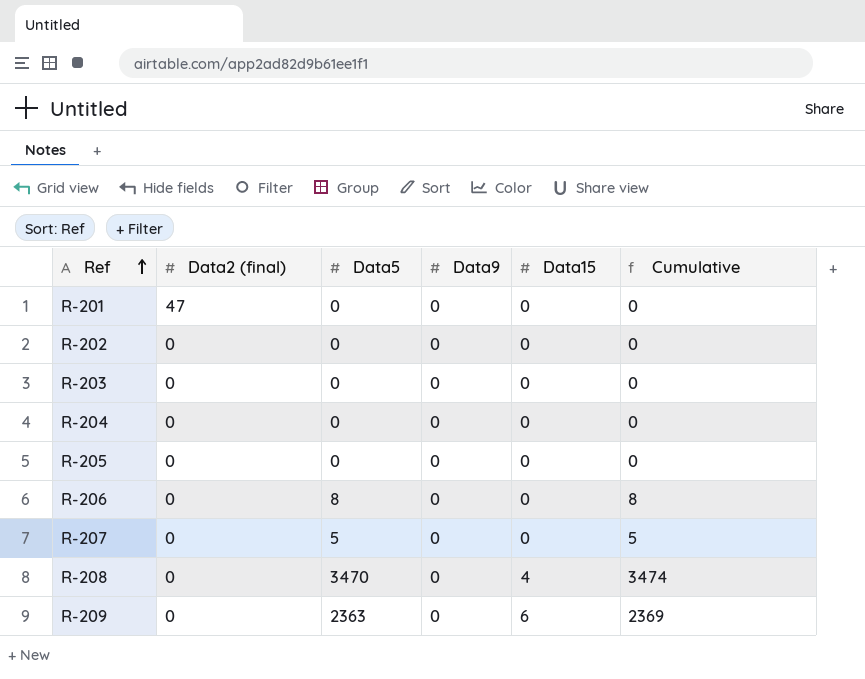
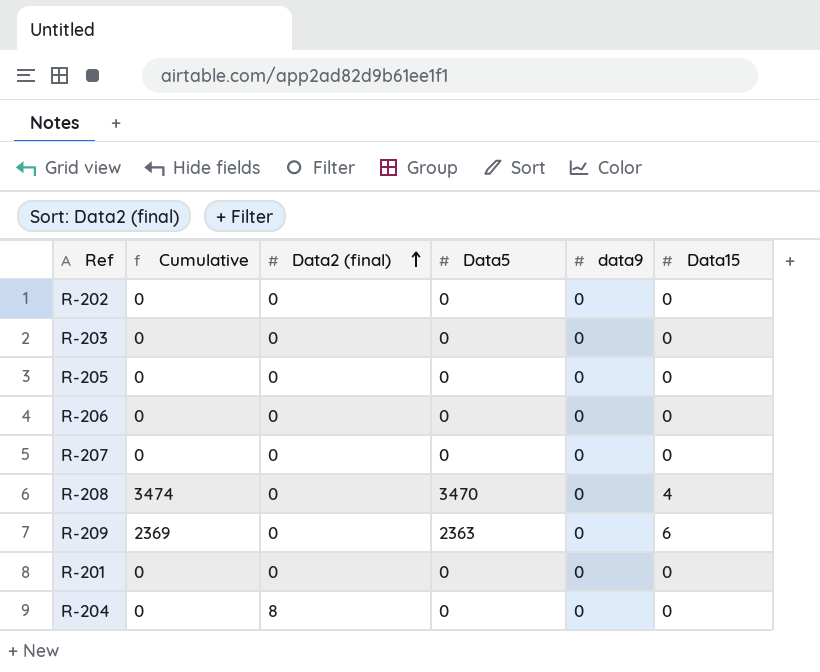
row order: Ref ascending -> Data2 (final) ascending
column Cumulative | position: 6 -> 2
column name: Data9 -> data9
R-206 | Cumulative: 8 -> 0
R-206 | Data5: 8 -> 0
R-207 | Cumulative: 5 -> 0
R-207 | Data5: 5 -> 0
R-201 | Data2 (final): 47 -> 0
R-204 | Data2 (final): 0 -> 8

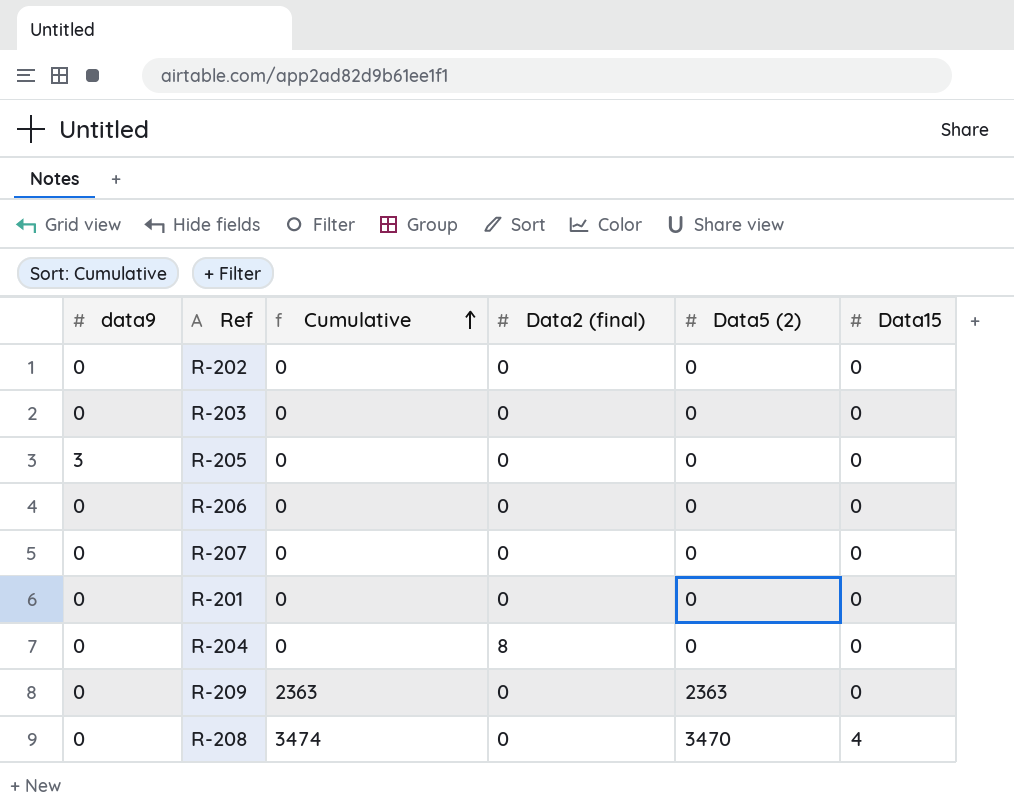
row order: Data2 (final) ascending -> Cumulative ascending
column data9 | position: 5 -> 1
column name: Data5 -> Data5 (2)
R-205 | data9: 0 -> 3
R-209 | Cumulative: 2369 -> 2363
R-209 | Data15: 6 -> 0

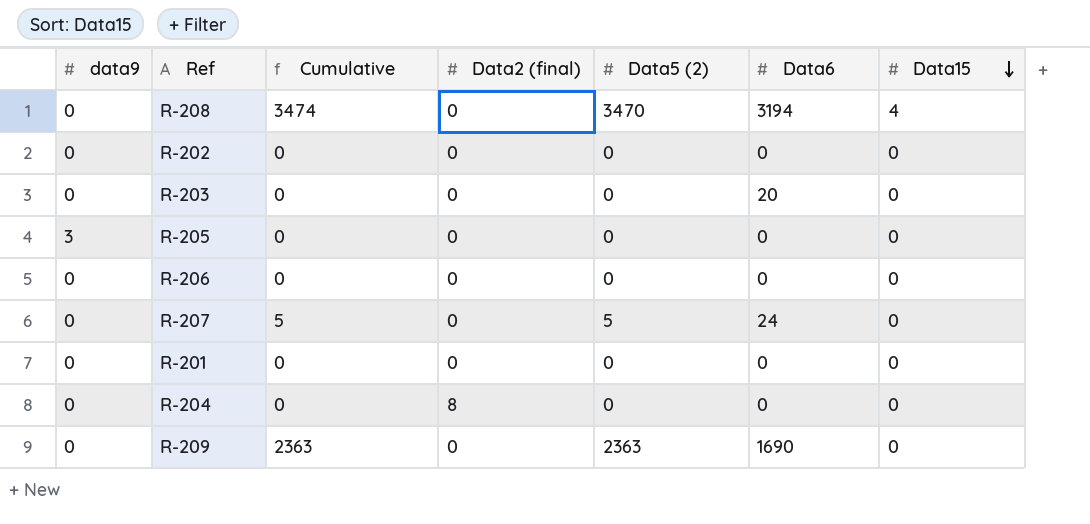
row order: Cumulative ascending -> Data15 descending
column Data6 | position: none -> 6
R-207 | Cumulative: 0 -> 5
R-207 | Data5 (2): 0 -> 5

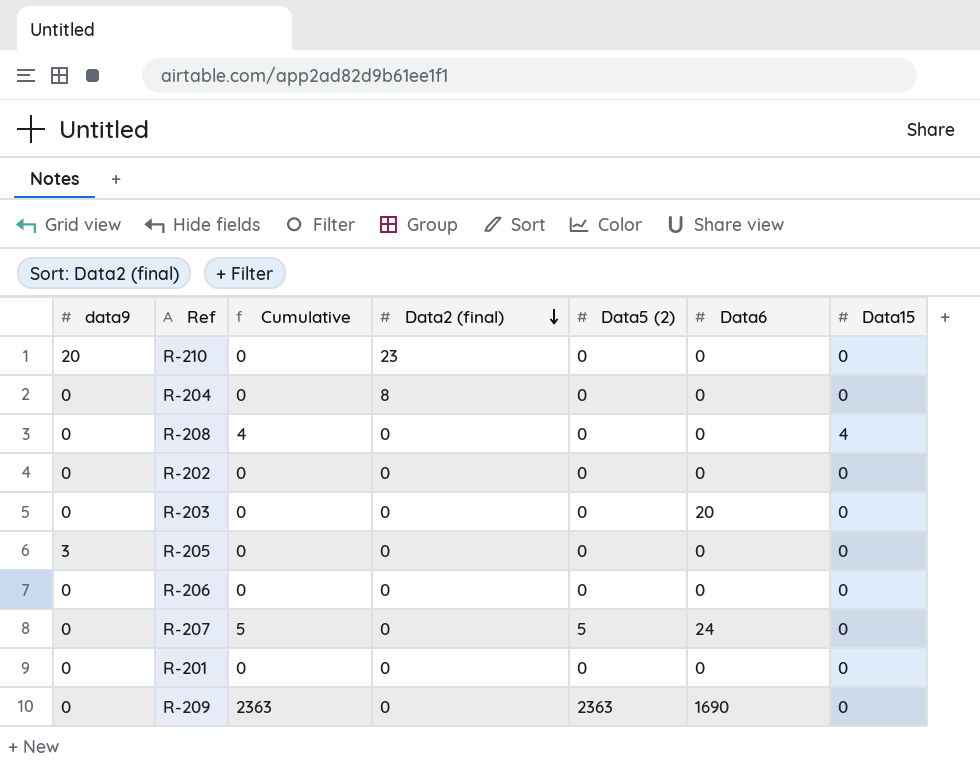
row order: Data15 descending -> Data2 (final) descending
row R-210: none -> 20 | 0 | 23 | 0 | 0 | 0
R-208 | Cumulative: 3474 -> 4
R-208 | Data5 (2): 3470 -> 0
R-208 | Data6: 3194 -> 0

